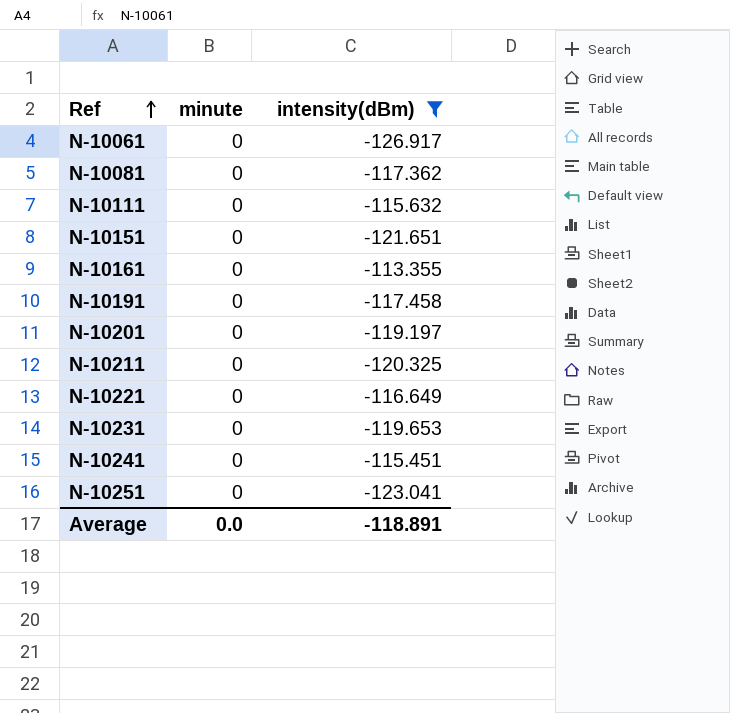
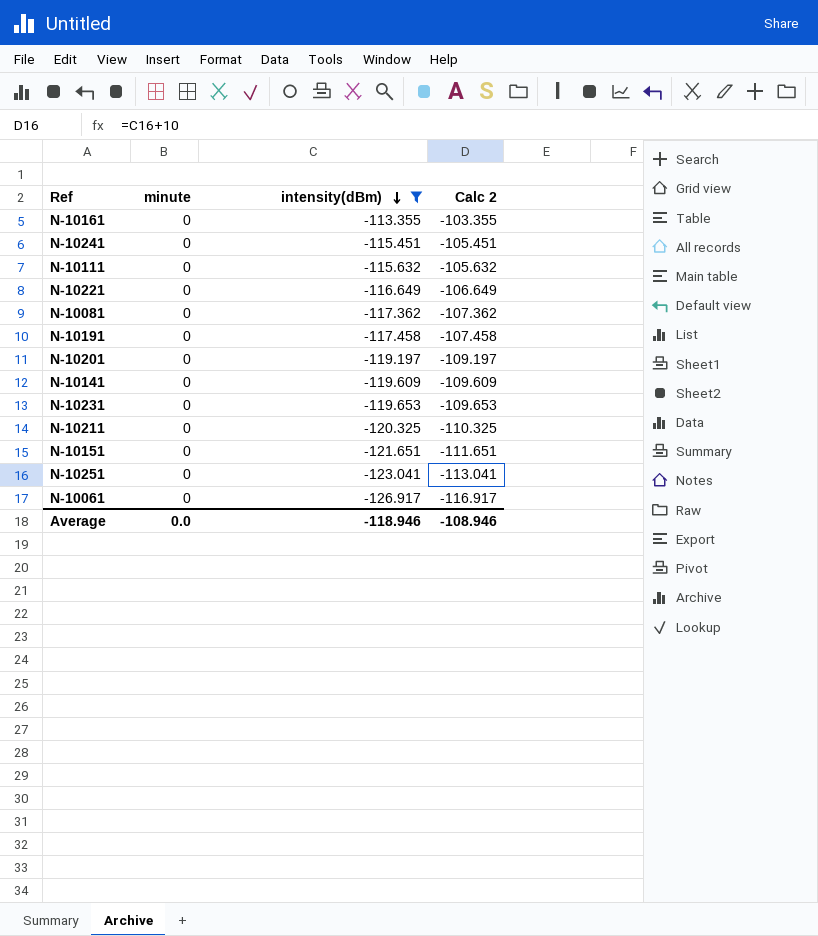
row order: Ref ascending -> intensity(dBm) descending
column Calc 2 | formula: none -> [intensity(dBm)] + 10
row N-10141: none -> 0 | -119.609 | -109.609
Average | intensity(dBm): -118.891 -> -118.946

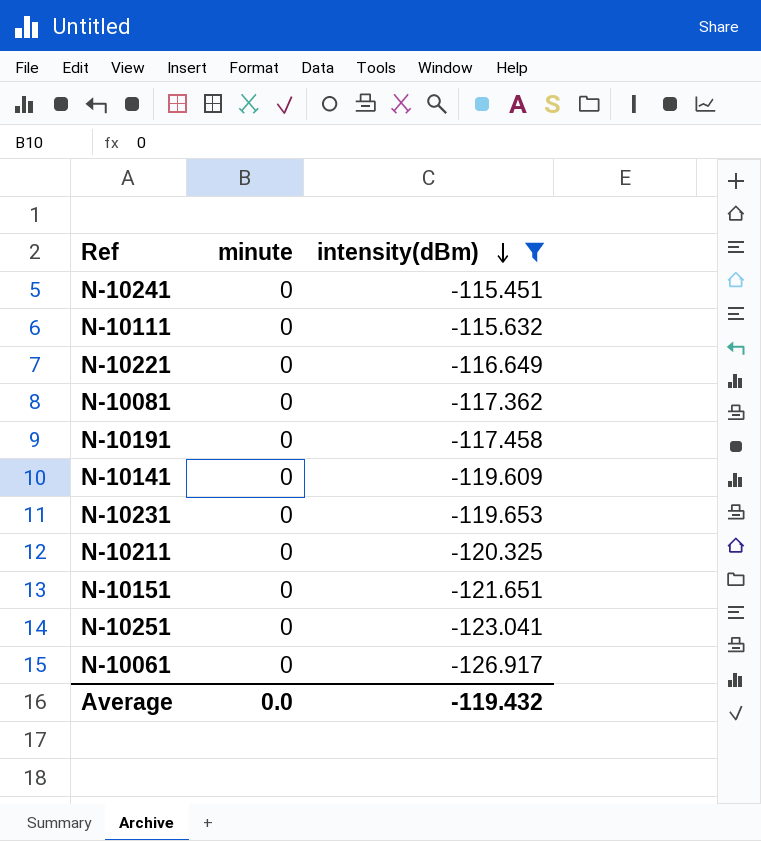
column Calc 2 | formula: [intensity(dBm)] + 10 -> none
row N-10161: 0 | -113.355 | -103.355 -> none
row N-10201: 0 | -119.197 | -109.197 -> none
Average | intensity(dBm): -118.946 -> -119.432

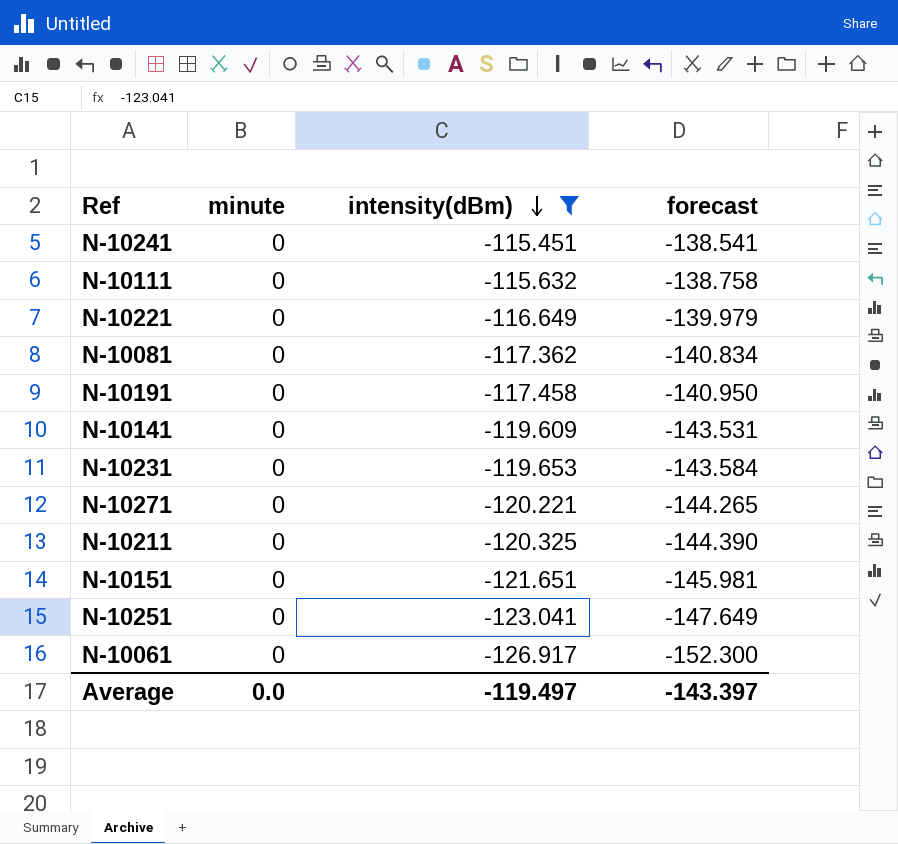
column forecast | formula: none -> [intensity(dBm)] * 1.2
row N-10271: none -> 0 | -120.221 | -144.265
Average | intensity(dBm): -119.432 -> -119.497

